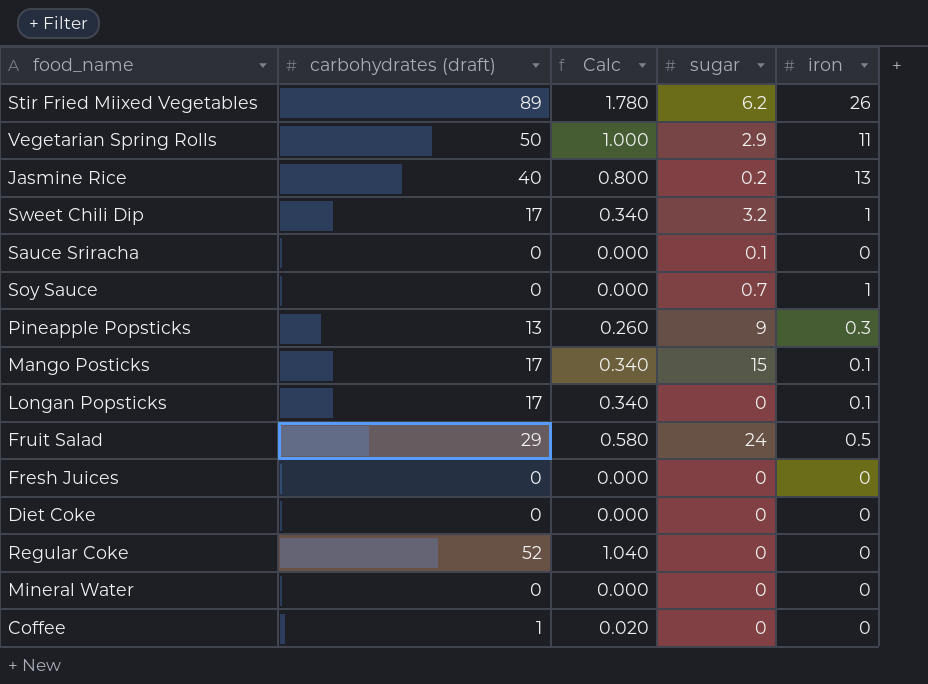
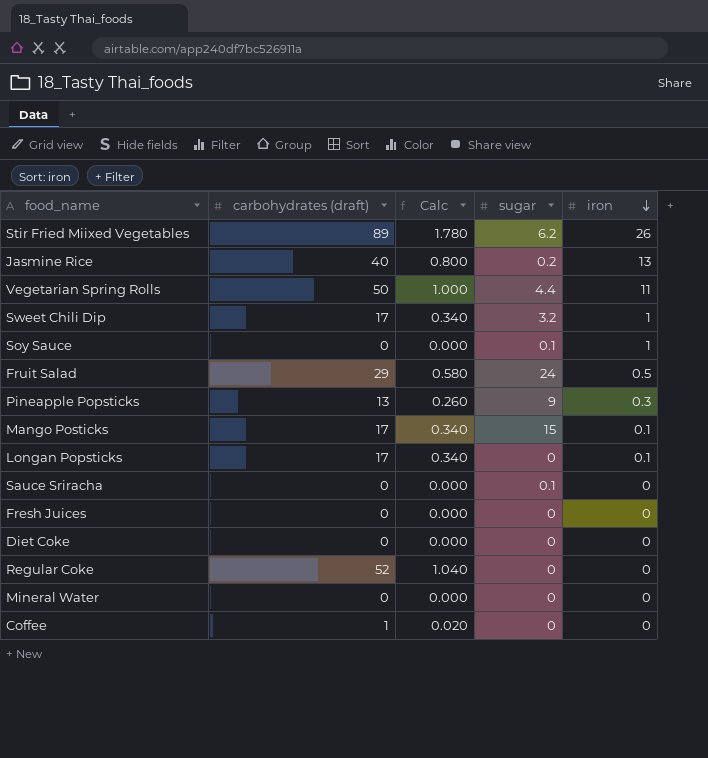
row order: none -> iron descending
Vegetarian Spring Rolls | sugar: 2.9 -> 4.4
Soy Sauce | sugar: 0.7 -> 0.1

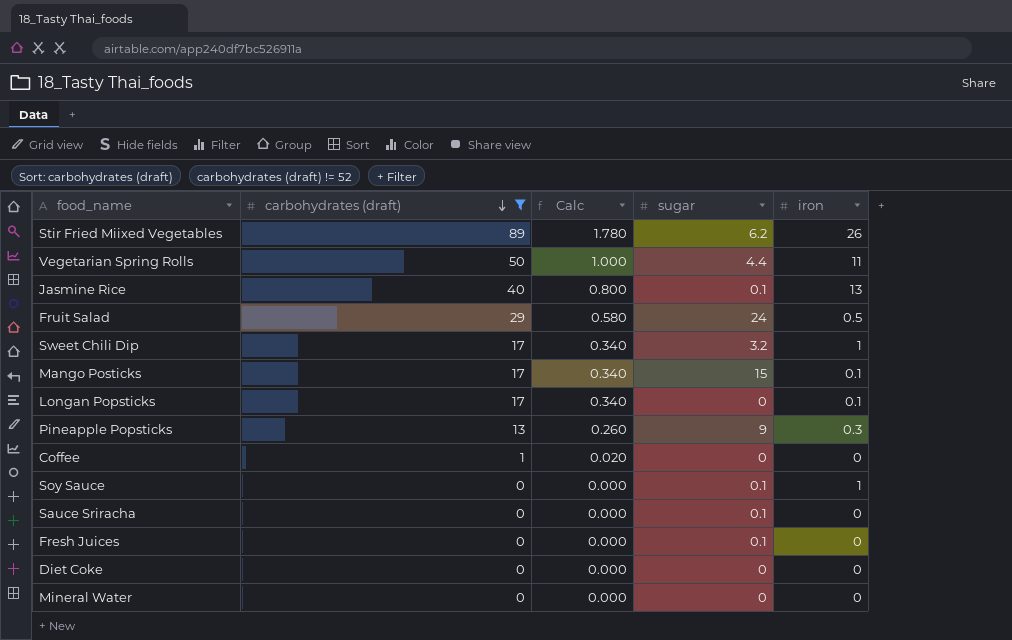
filter: none -> carbohydrates (draft) != 52
row order: iron descending -> carbohydrates (draft) descending
Jasmine Rice | sugar: 0.2 -> 0.1
Fresh Juices | sugar: 0 -> 0.1

